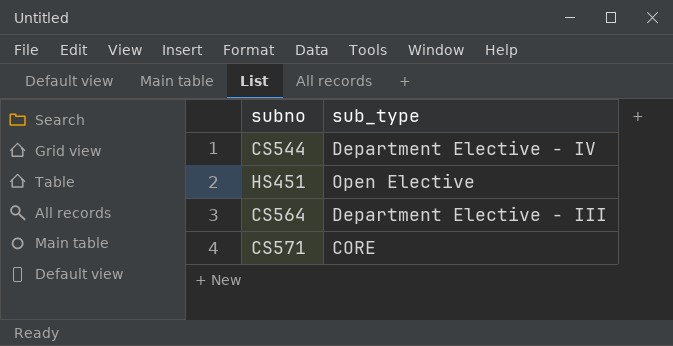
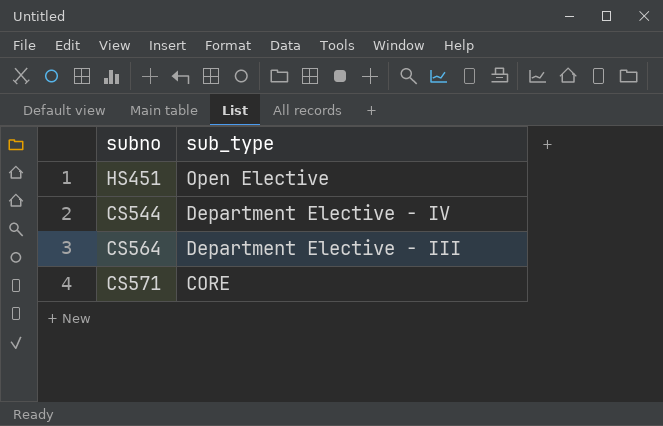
row order: none -> sub_type descending

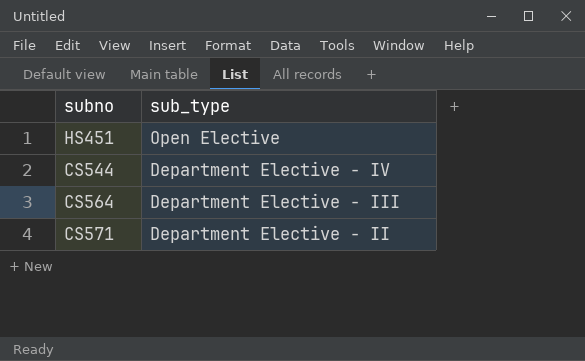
CS571 | sub_type: CORE -> Department Elective - II

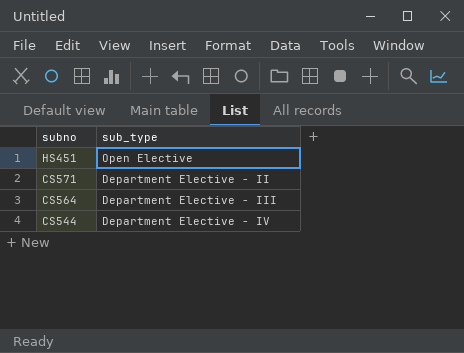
row order: sub_type descending -> subno descending

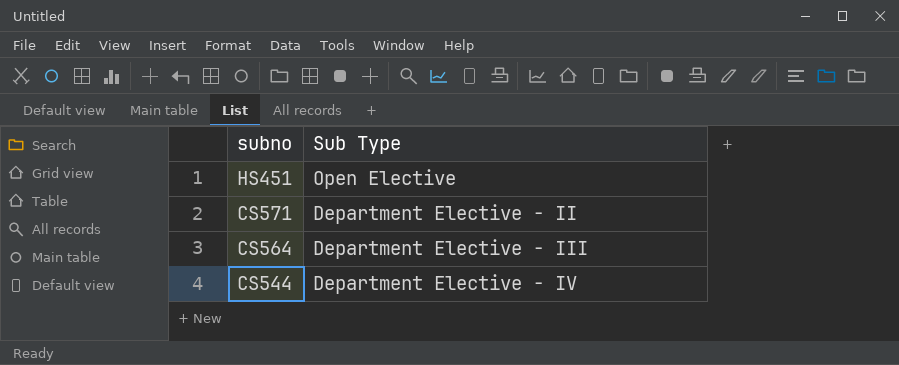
column name: sub_type -> Sub Type

